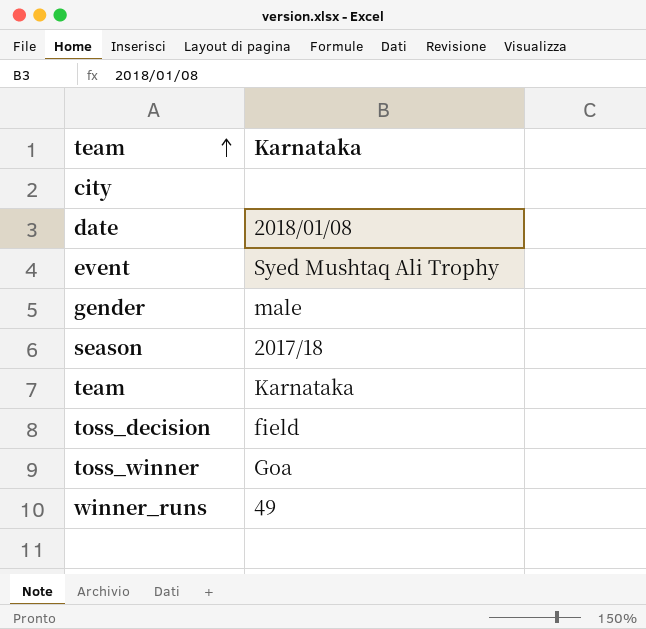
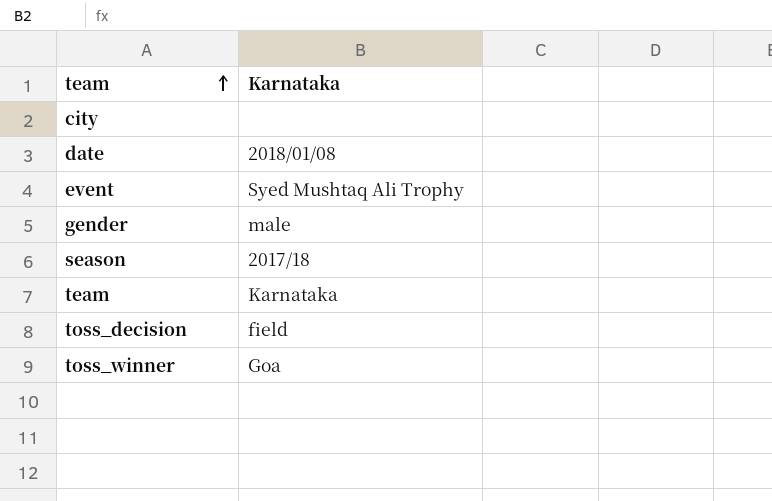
row winner_runs: 49 -> none

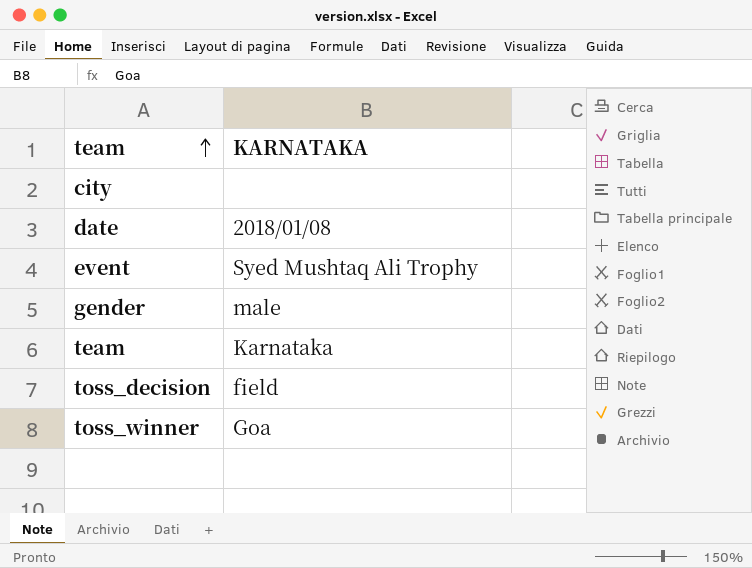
column name: Karnataka -> KARNATAKA
row season: 2017/18 -> none

